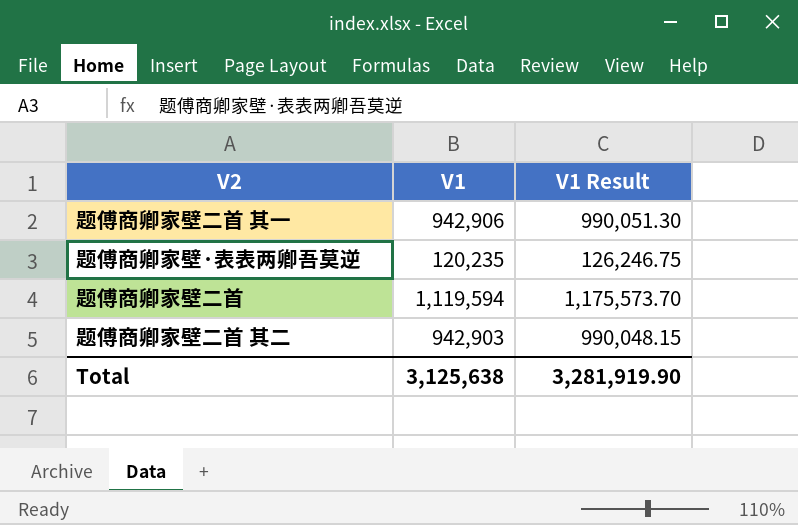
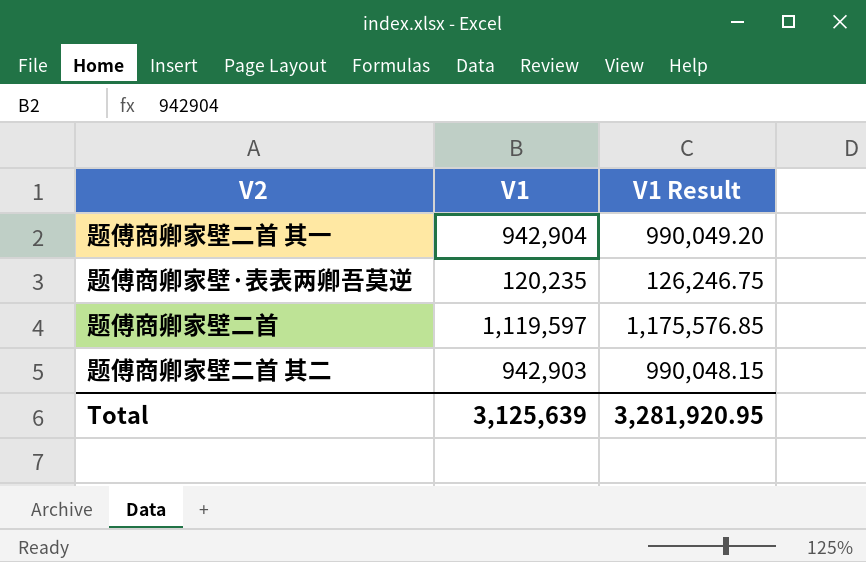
题傅商卿家壁二首 其一 | V1: 942,906 -> 942,904
题傅商卿家壁二首 其一 | V1 Result: 990,051.30 -> 990,049.20
题傅商卿家壁二首 | V1: 1,119,594 -> 1,119,597
题傅商卿家壁二首 | V1 Result: 1,175,573.70 -> 1,175,576.85
Total | V1: 3,125,638 -> 3,125,639
Total | V1 Result: 3,281,919.90 -> 3,281,920.95

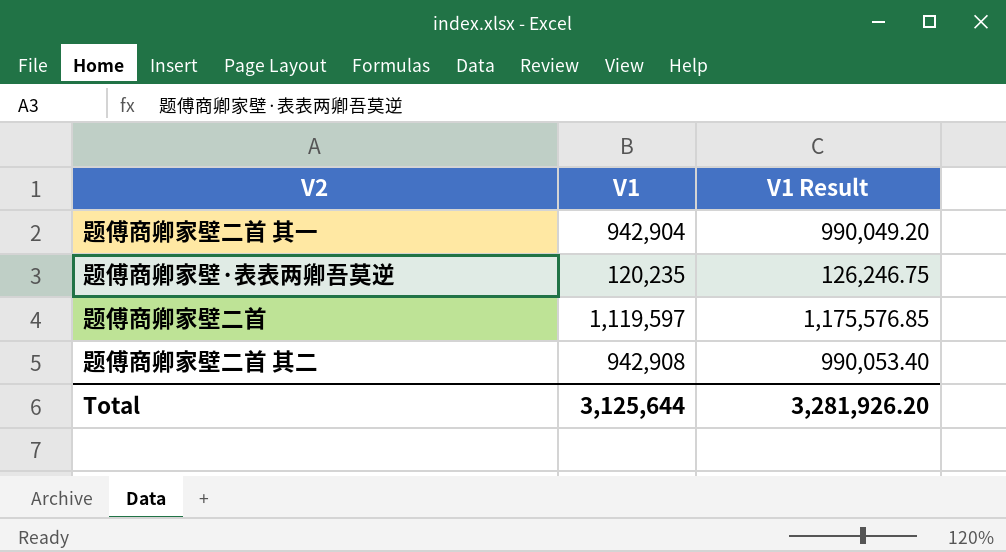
题傅商卿家壁二首 其二 | V1: 942,903 -> 942,908
题傅商卿家壁二首 其二 | V1 Result: 990,048.15 -> 990,053.40
Total | V1: 3,125,639 -> 3,125,644
Total | V1 Result: 3,281,920.95 -> 3,281,926.20

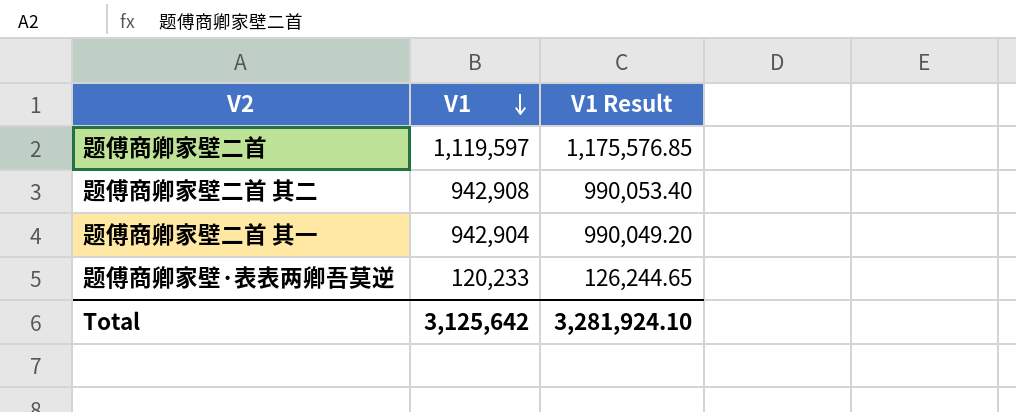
row order: none -> V1 descending
题傅商卿家壁·表表两卿吾莫逆 | V1: 120,235 -> 120,233
题傅商卿家壁·表表两卿吾莫逆 | V1 Result: 126,246.75 -> 126,244.65
Total | V1: 3,125,644 -> 3,125,642
Total | V1 Result: 3,281,926.20 -> 3,281,924.10

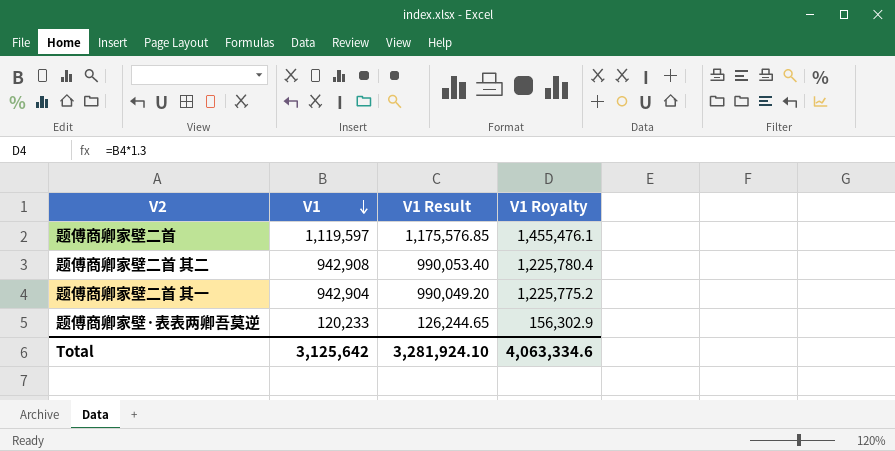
column V1 Royalty | formula: none -> [V1] * 1.3

